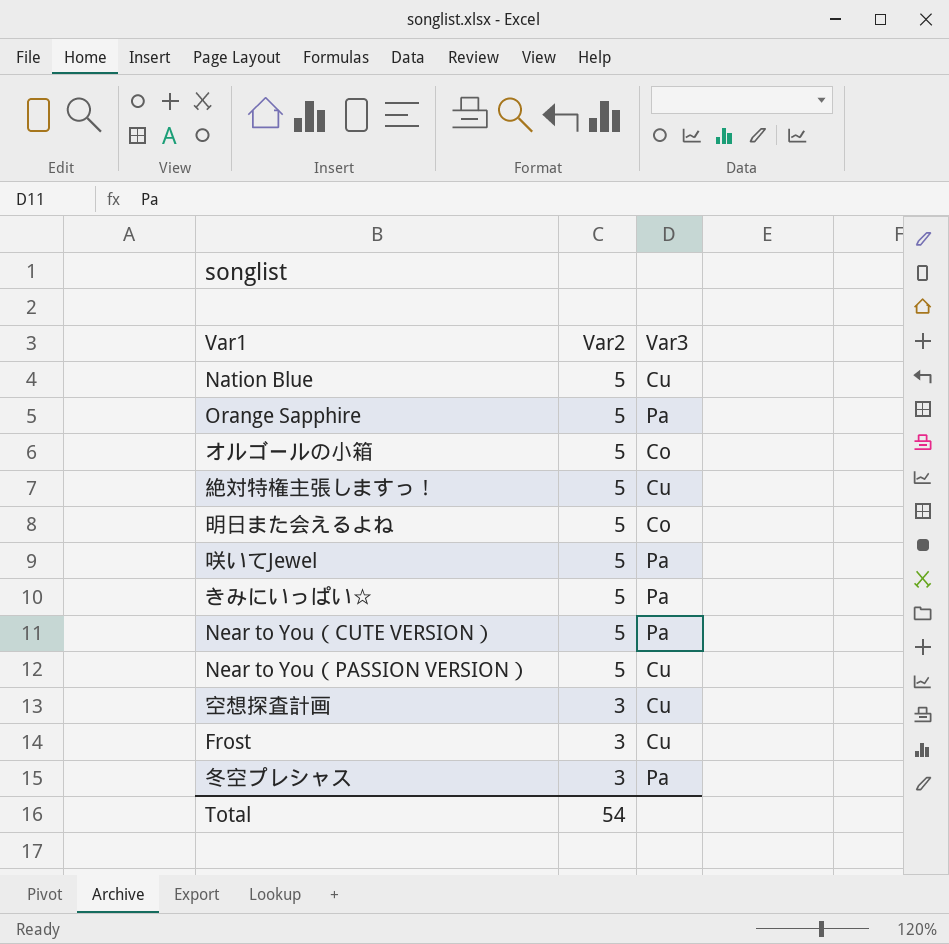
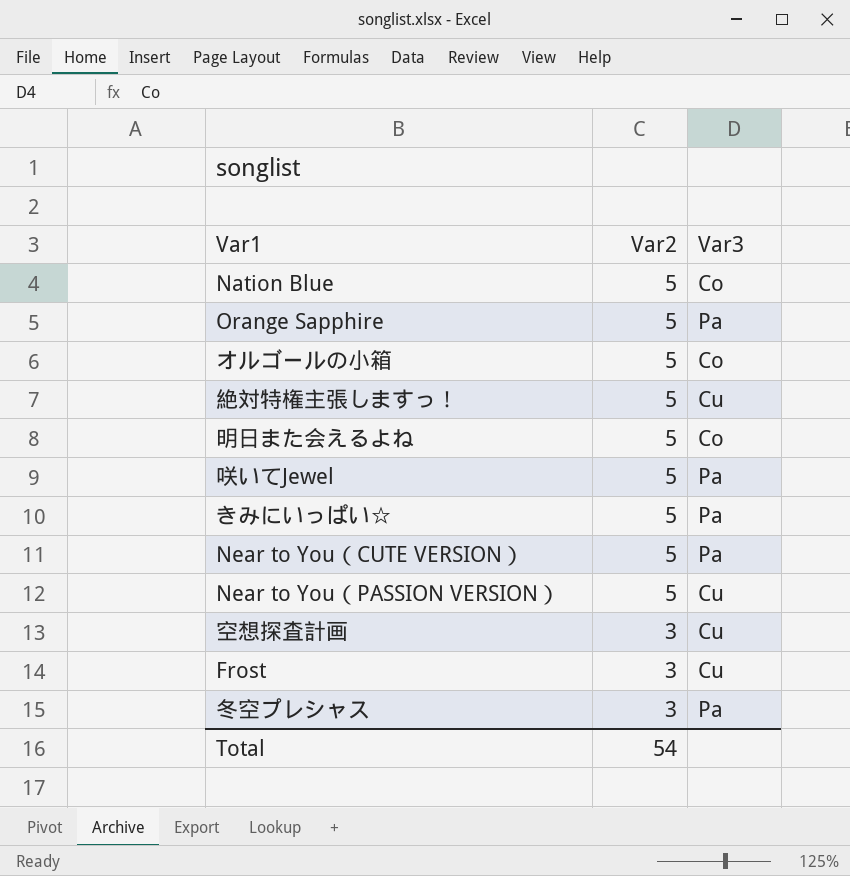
Nation Blue | Var3: Cu -> Co

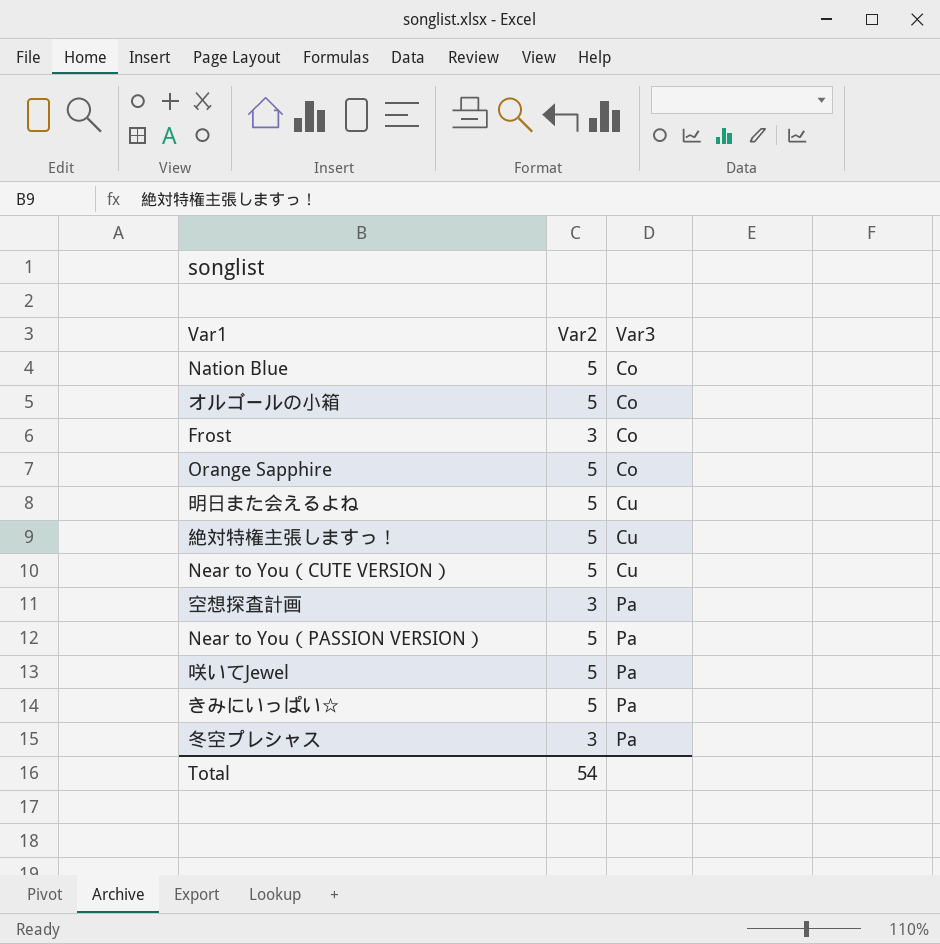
row order: Var2 descending -> Var3 ascending
Frost | Var3: Cu -> Co
Orange Sapphire | Var3: Pa -> Co
明日また会えるよね | Var3: Co -> Cu
Near to You（CUTE VERSION） | Var3: Pa -> Cu
空想探査計画 | Var3: Cu -> Pa
Near to You（PASSION VERSION） | Var3: Cu -> Pa

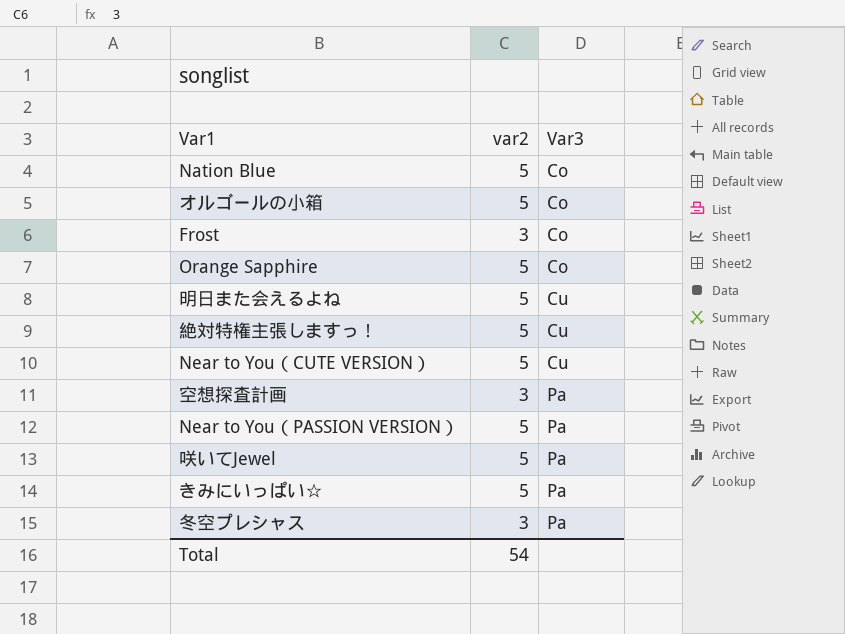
column name: Var2 -> var2

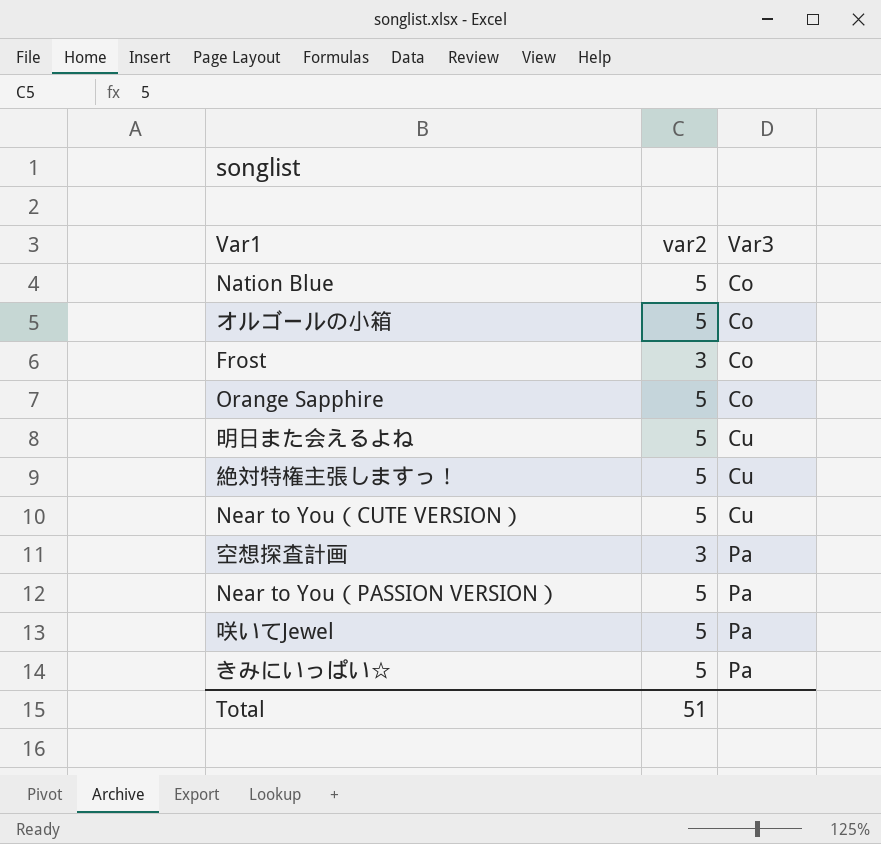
row 冬空プレシャス: 3 | Pa -> none
Total | var2: 54 -> 51

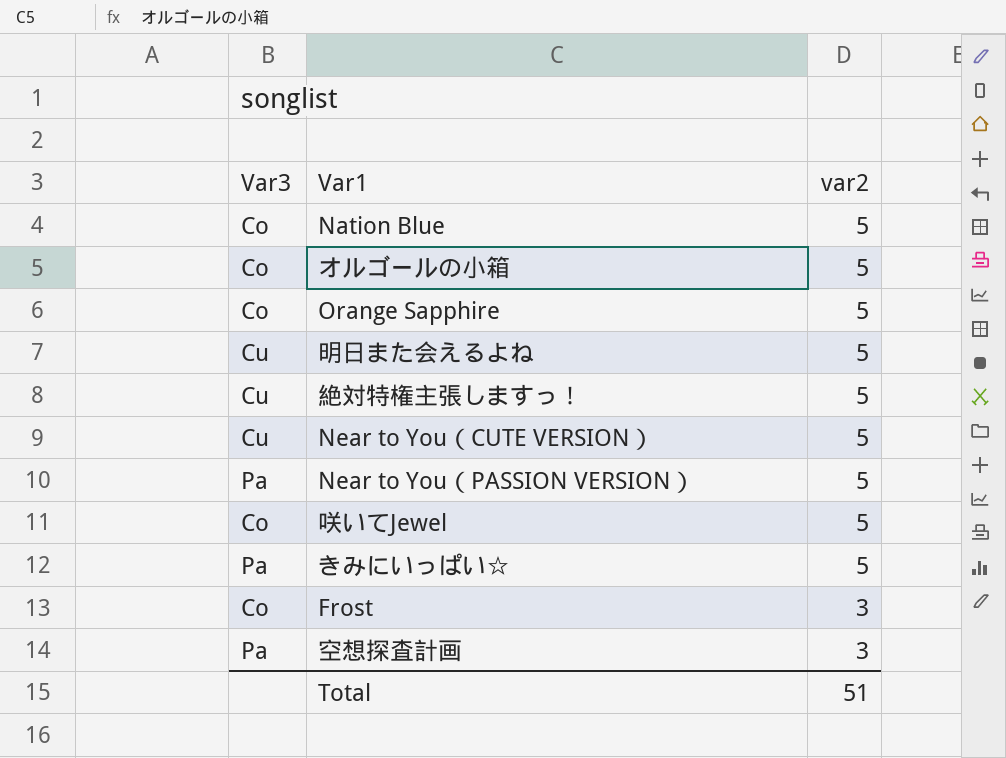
row order: Var3 ascending -> var2 descending
column Var3 | position: 3 -> 1
咲いてJewel | Var3: Pa -> Co

